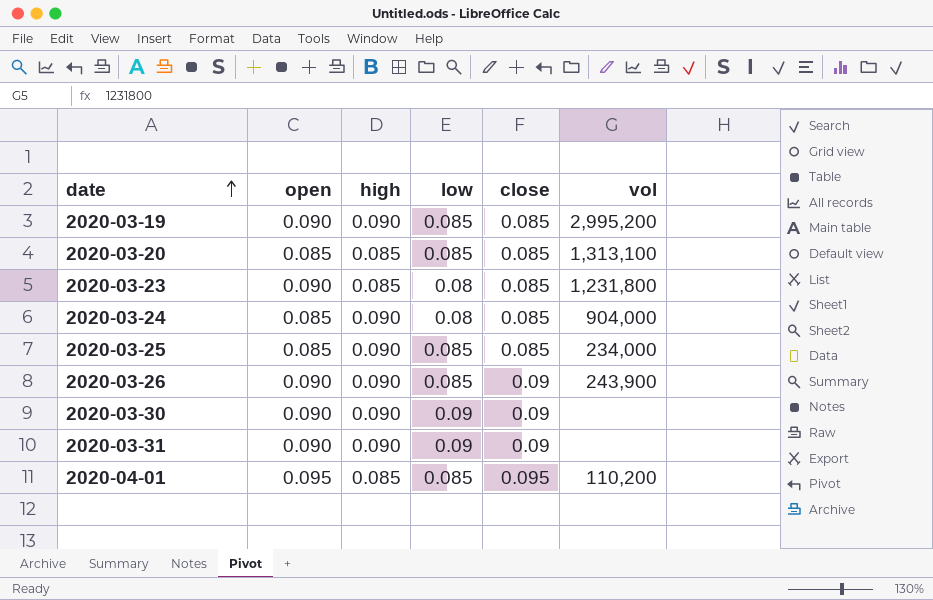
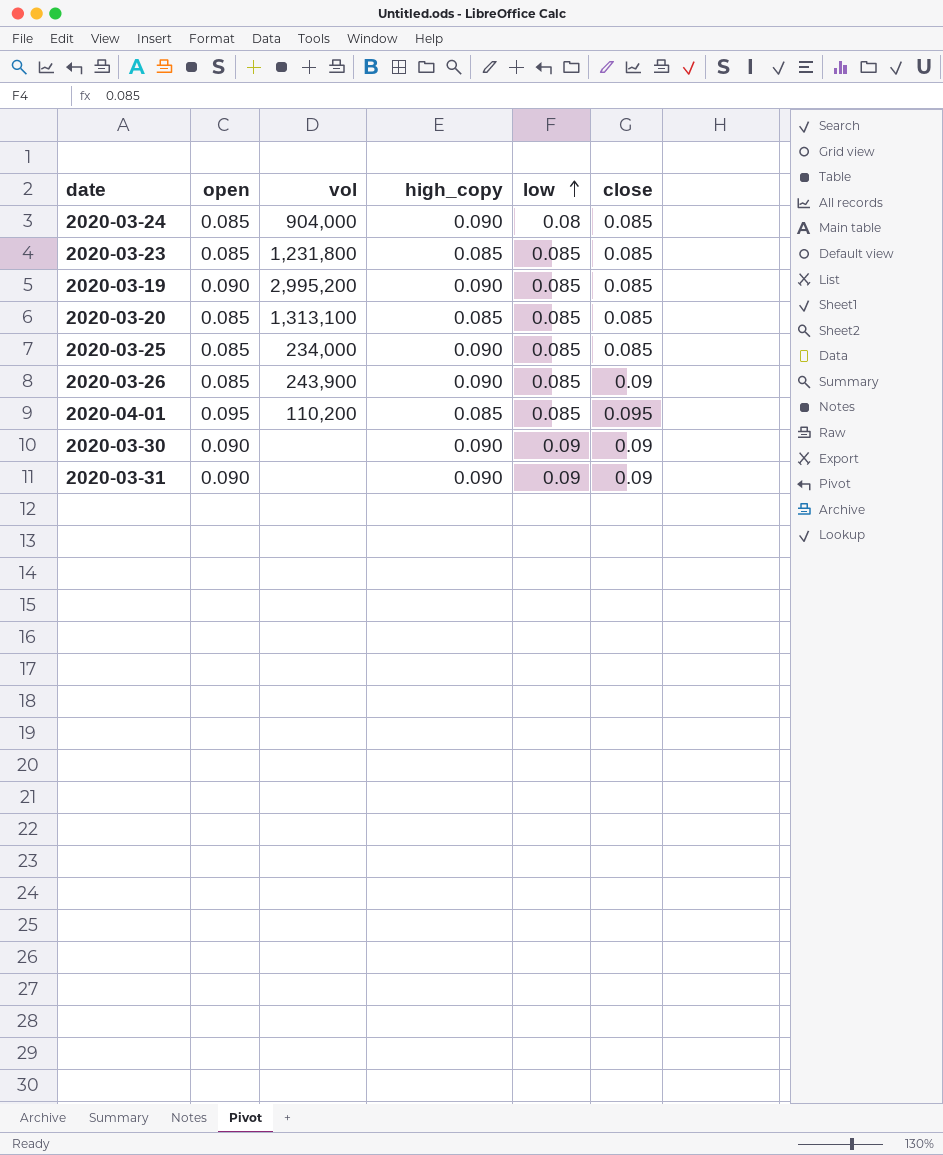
row order: date ascending -> low ascending
column vol | position: 6 -> 3
column name: high -> high_copy
2020-03-23 | open: 0.090 -> 0.085
2020-03-23 | low: 0.08 -> 0.085
2020-03-26 | open: 0.090 -> 0.085

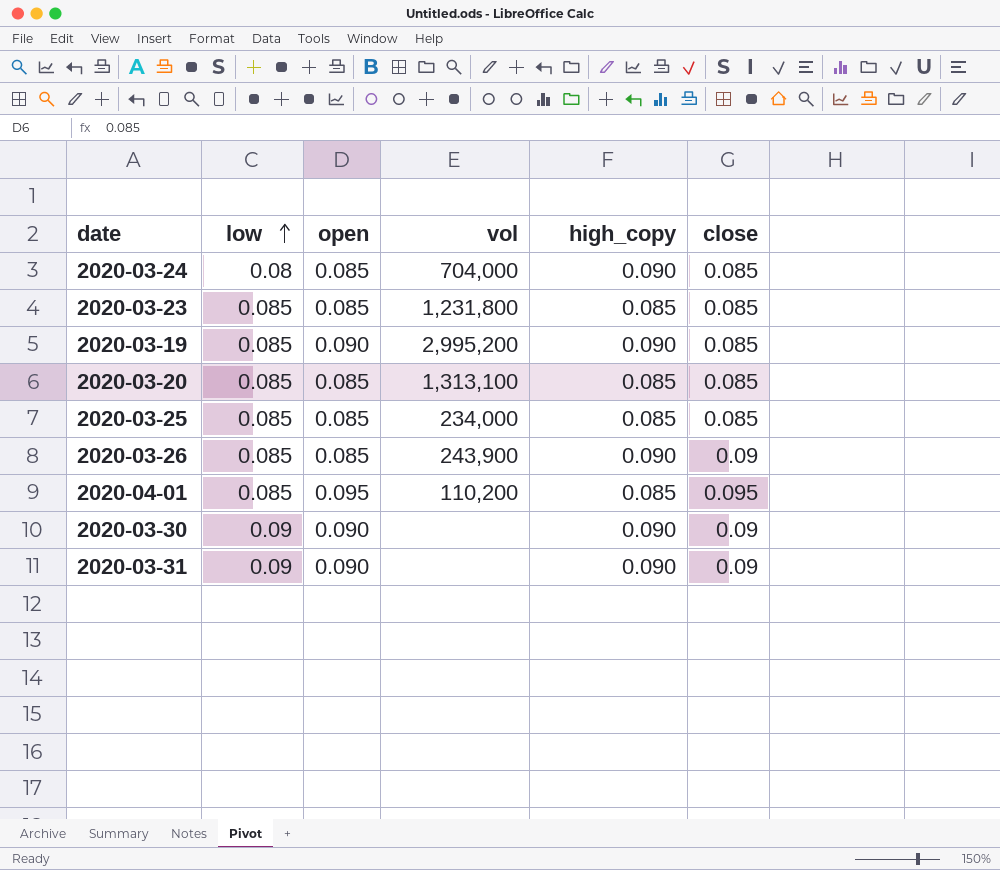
column low | position: 5 -> 2
2020-03-24 | vol: 904,000 -> 704,000
2020-03-25 | high_copy: 0.090 -> 0.085

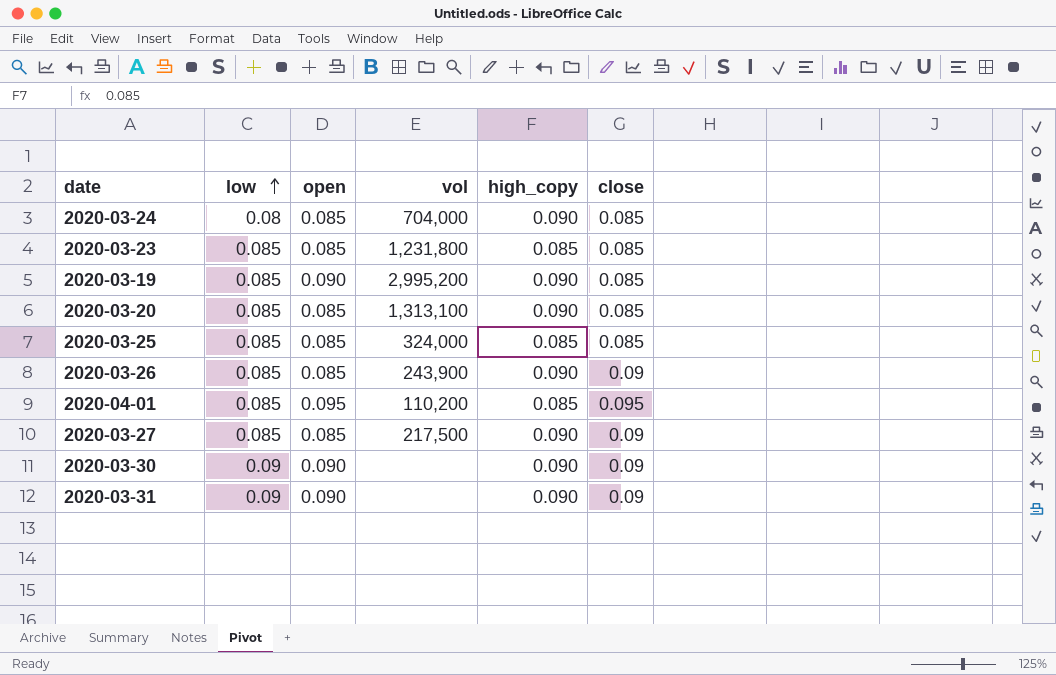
2020-03-20 | high_copy: 0.085 -> 0.090
2020-03-25 | vol: 234,000 -> 324,000
row 2020-03-27: none -> 0.085 | 0.085 | 217,500 | 0.090 | 0.09

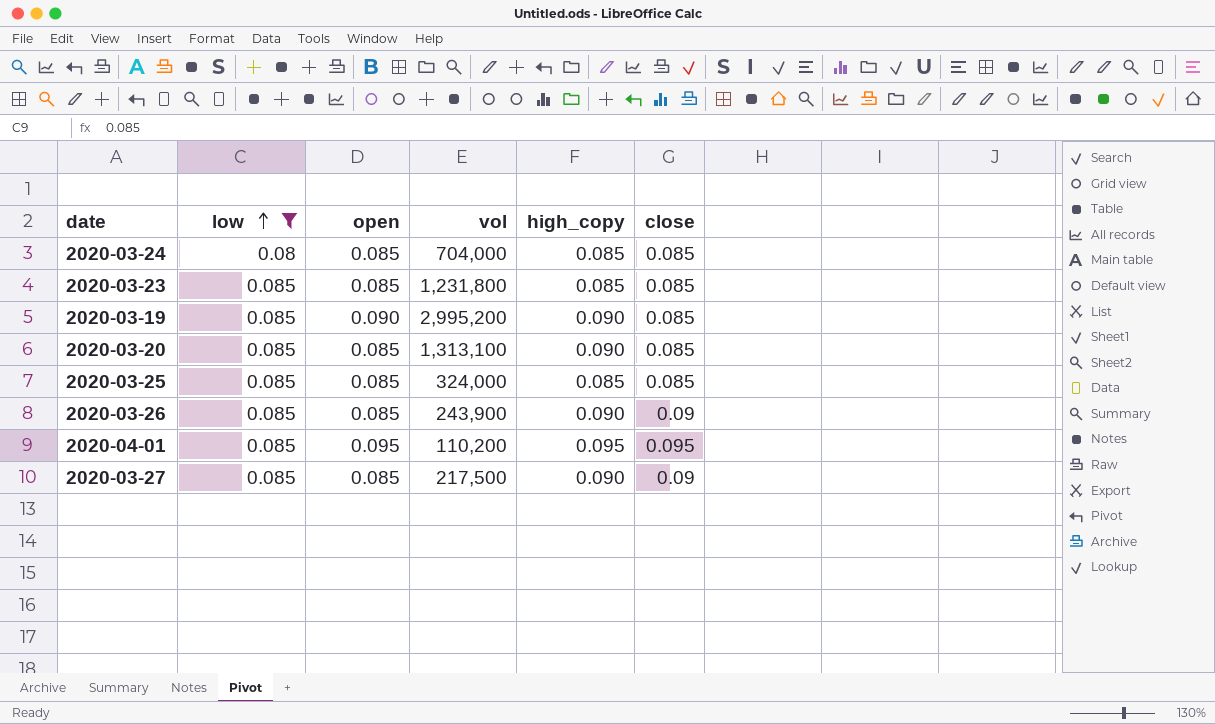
filter: none -> low != 0.09
2020-03-24 | high_copy: 0.090 -> 0.085
2020-04-01 | high_copy: 0.085 -> 0.095

